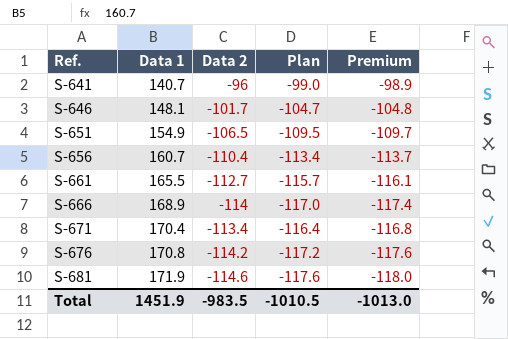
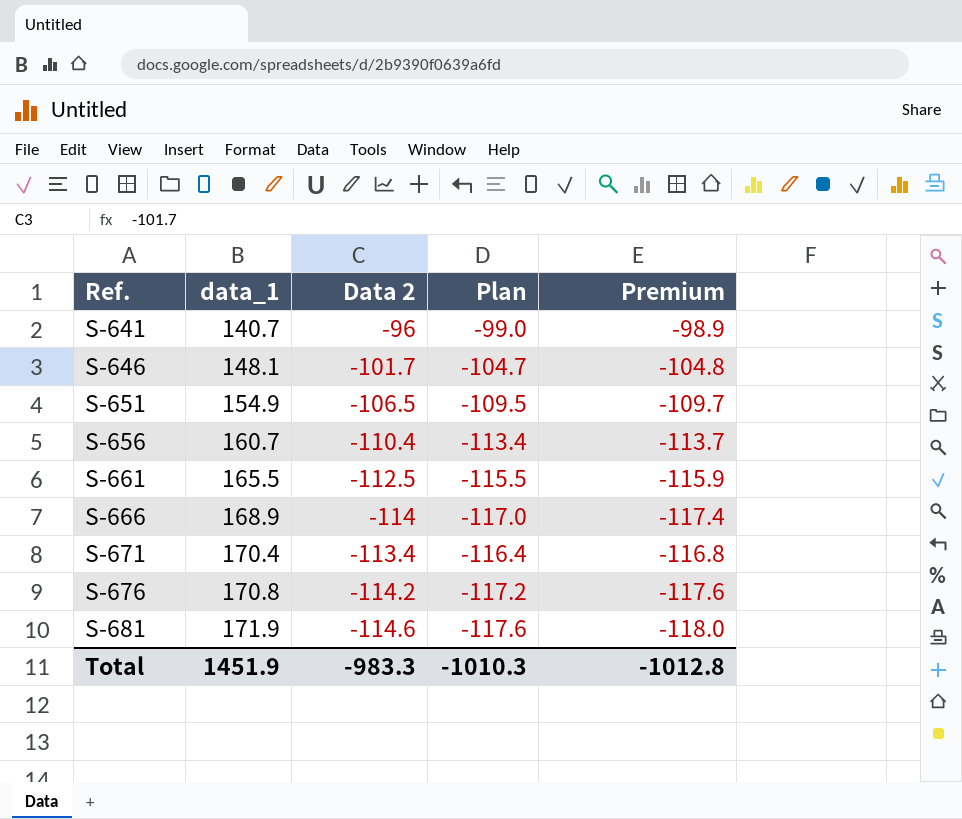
column name: Data 1 -> data_1
S-661 | Data 2: -112.7 -> -112.5
S-661 | Plan: -115.7 -> -115.5
S-661 | Premium: -116.1 -> -115.9
Total | Data 2: -983.5 -> -983.3
Total | Plan: -1010.5 -> -1010.3
Total | Premium: -1013.0 -> -1012.8

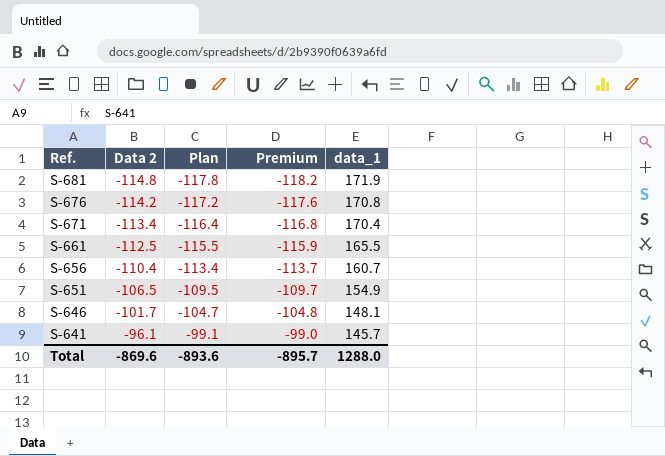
row order: Ref. ascending -> Ref. descending
column data_1 | position: 2 -> 5
row S-666: 168.9 | -114 | -117.0 | -117.4 -> none
S-681 | Data 2: -114.6 -> -114.8
S-681 | Plan: -117.6 -> -117.8
S-681 | Premium: -118.0 -> -118.2
S-641 | Data 2: -96 -> -96.1
S-641 | Plan: -99.0 -> -99.1
S-641 | Premium: -98.9 -> -99.0
S-641 | data_1: 140.7 -> 145.7
Total | Data 2: -983.3 -> -869.6
Total | Plan: -1010.3 -> -893.6
Total | Premium: -1012.8 -> -895.7
Total | data_1: 1451.9 -> 1288.0

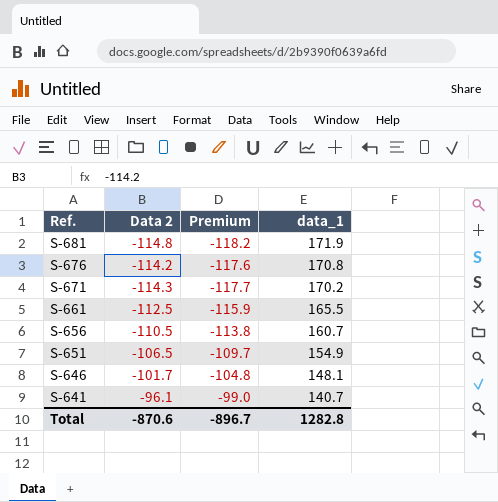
column Plan | formula: [Data 2] - 3 -> none
S-671 | Data 2: -113.4 -> -114.3
S-671 | Premium: -116.8 -> -117.7
S-671 | data_1: 170.4 -> 170.2
S-656 | Data 2: -110.4 -> -110.5
S-656 | Premium: -113.7 -> -113.8
S-641 | data_1: 145.7 -> 140.7
Total | Data 2: -869.6 -> -870.6
Total | Premium: -895.7 -> -896.7
Total | data_1: 1288.0 -> 1282.8

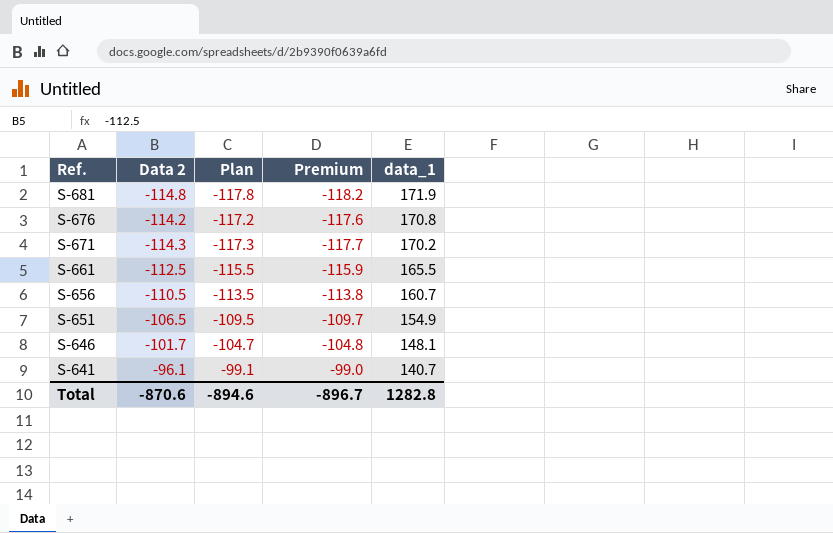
column Plan | formula: none -> [Data 2] - 3

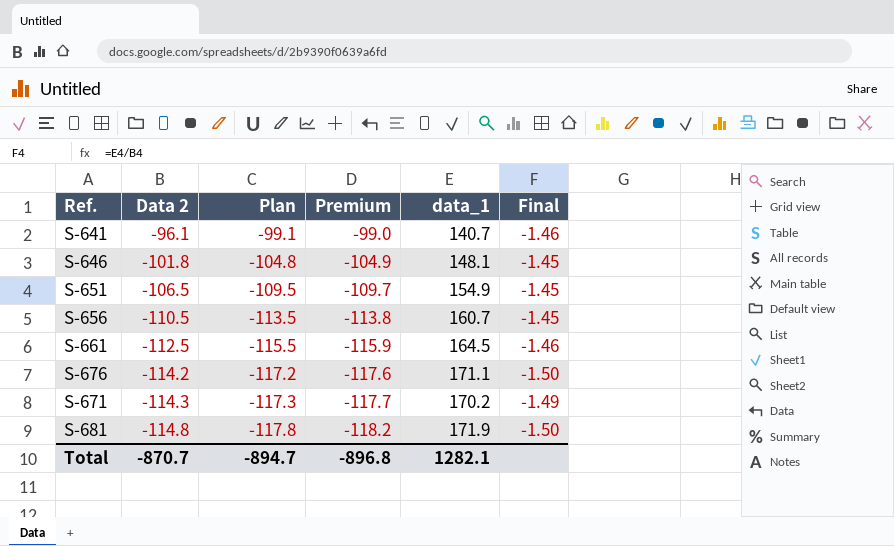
row order: Ref. descending -> Data 2 descending
column Final | formula: none -> [data_1] / [Data 2]
S-646 | Data 2: -101.7 -> -101.8
S-646 | Plan: -104.7 -> -104.8
S-646 | Premium: -104.8 -> -104.9
S-661 | data_1: 165.5 -> 164.5
S-676 | data_1: 170.8 -> 171.1
Total | Data 2: -870.6 -> -870.7
Total | Plan: -894.6 -> -894.7
Total | Premium: -896.7 -> -896.8
Total | data_1: 1282.8 -> 1282.1

